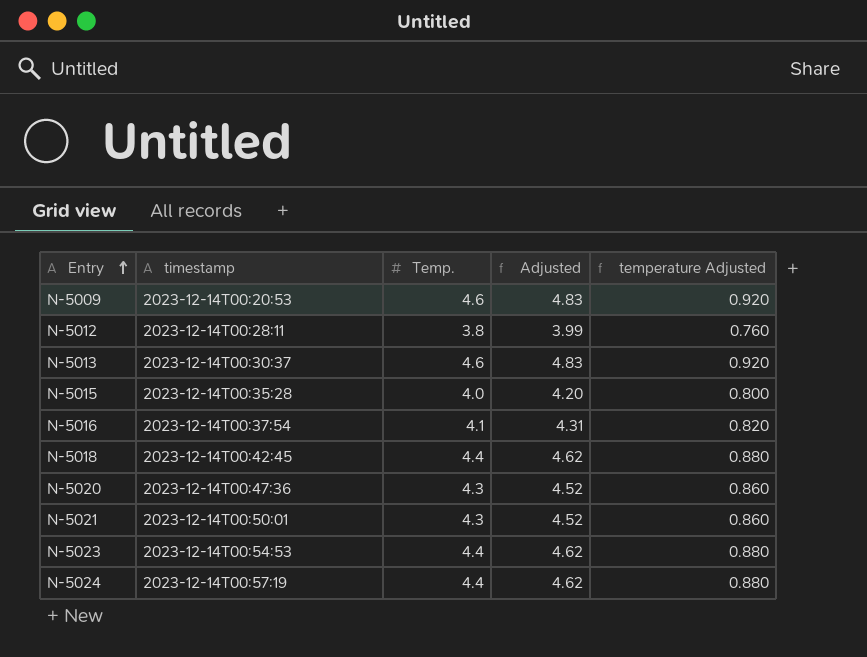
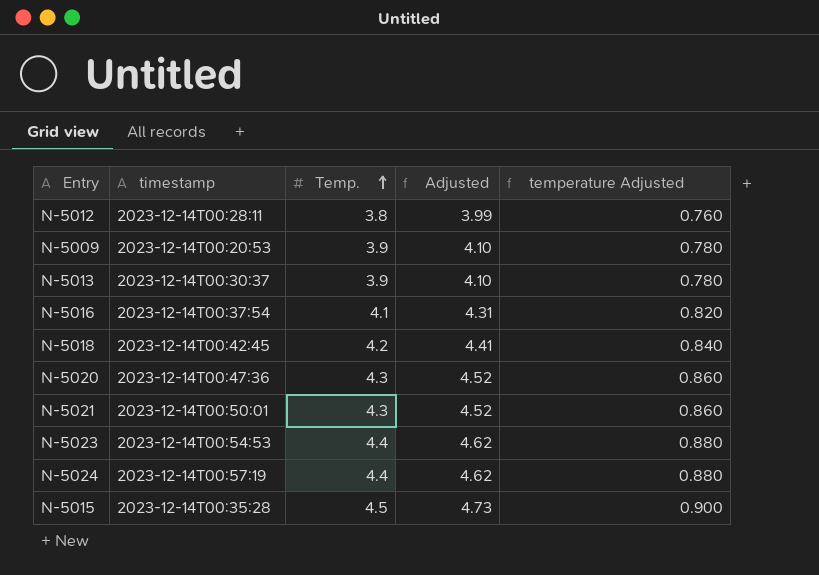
row order: Entry ascending -> Temp. ascending
N-5009 | Temp.: 4.6 -> 3.9
N-5009 | Adjusted: 4.83 -> 4.10
N-5009 | temperature Adjusted: 0.920 -> 0.780
N-5013 | Temp.: 4.6 -> 3.9
N-5013 | Adjusted: 4.83 -> 4.10
N-5013 | temperature Adjusted: 0.920 -> 0.780
N-5018 | Temp.: 4.4 -> 4.2
N-5018 | Adjusted: 4.62 -> 4.41
N-5018 | temperature Adjusted: 0.880 -> 0.840
N-5015 | Temp.: 4.0 -> 4.5
N-5015 | Adjusted: 4.20 -> 4.73
N-5015 | temperature Adjusted: 0.800 -> 0.900

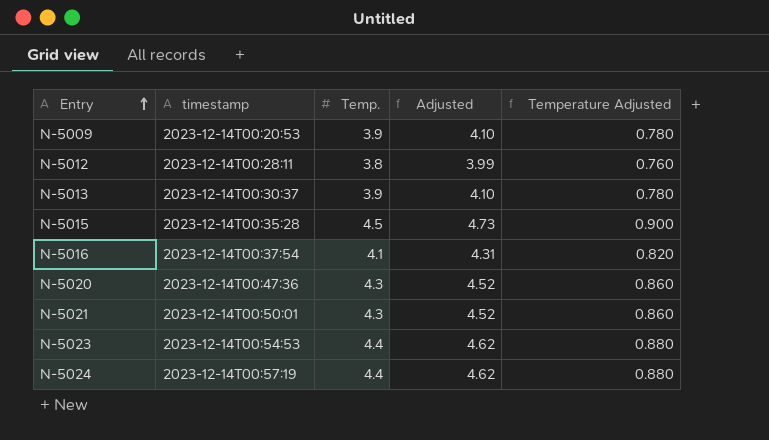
row order: Temp. ascending -> Entry ascending
column name: temperature Adjusted -> Temperature Adjusted
row N-5018: 2023-12-14T00:42:45 | 4.2 | 4.41 | 0.840 -> none

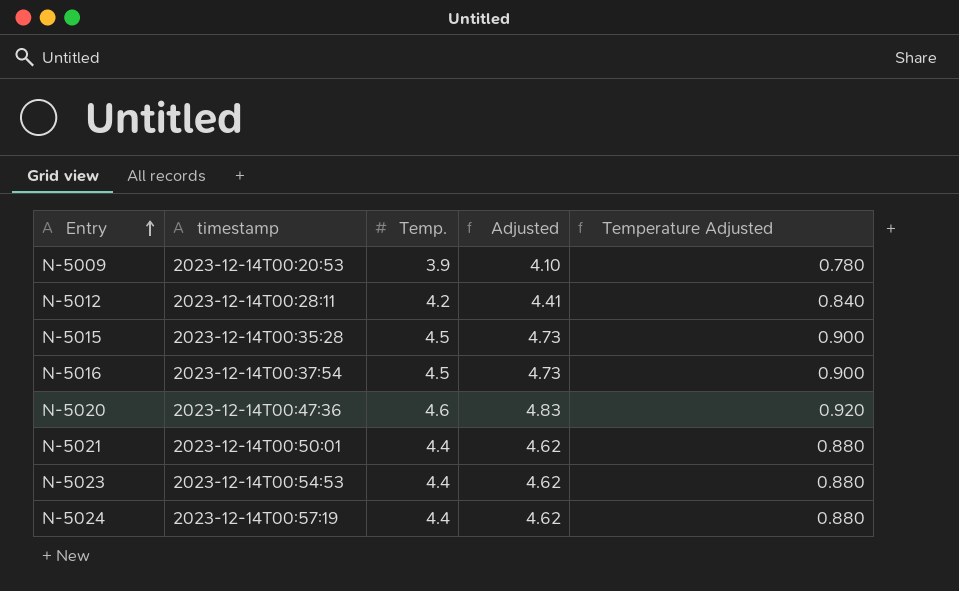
row N-5013: 2023-12-14T00:30:37 | 3.9 | 4.10 | 0.780 -> none
N-5012 | Temp.: 3.8 -> 4.2
N-5012 | Adjusted: 3.99 -> 4.41
N-5012 | Temperature Adjusted: 0.760 -> 0.840
N-5016 | Temp.: 4.1 -> 4.5
N-5016 | Adjusted: 4.31 -> 4.73
N-5016 | Temperature Adjusted: 0.820 -> 0.900
N-5020 | Temp.: 4.3 -> 4.6
N-5020 | Adjusted: 4.52 -> 4.83
N-5020 | Temperature Adjusted: 0.860 -> 0.920
N-5021 | Temp.: 4.3 -> 4.4
N-5021 | Adjusted: 4.52 -> 4.62
N-5021 | Temperature Adjusted: 0.860 -> 0.880

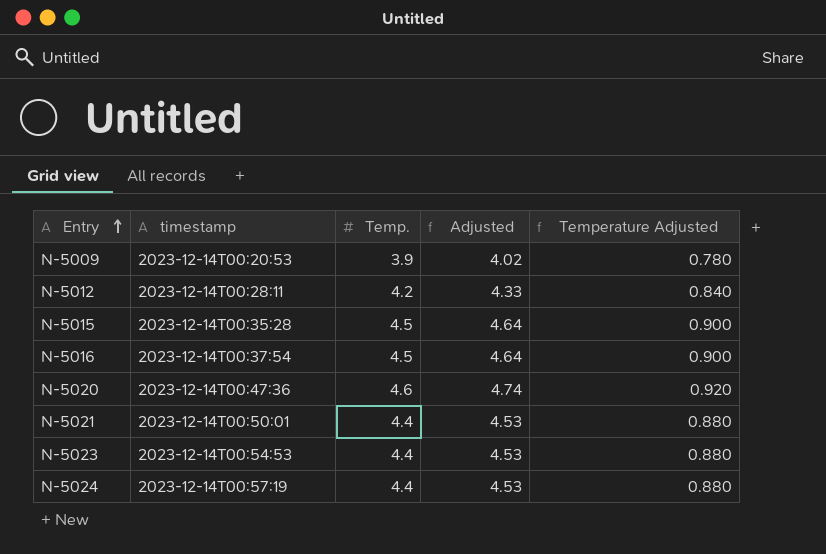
column Adjusted | formula: [Temp.] * 1.05 -> [Temp.] * 1.03

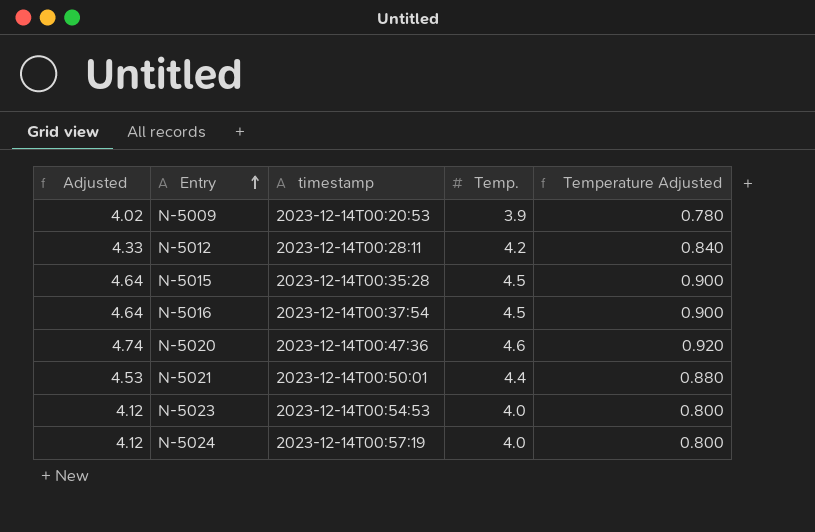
column Adjusted | position: 4 -> 1
N-5023 | Adjusted: 4.53 -> 4.12
N-5023 | Temp.: 4.4 -> 4.0
N-5023 | Temperature Adjusted: 0.880 -> 0.800
N-5024 | Adjusted: 4.53 -> 4.12
N-5024 | Temp.: 4.4 -> 4.0
N-5024 | Temperature Adjusted: 0.880 -> 0.800

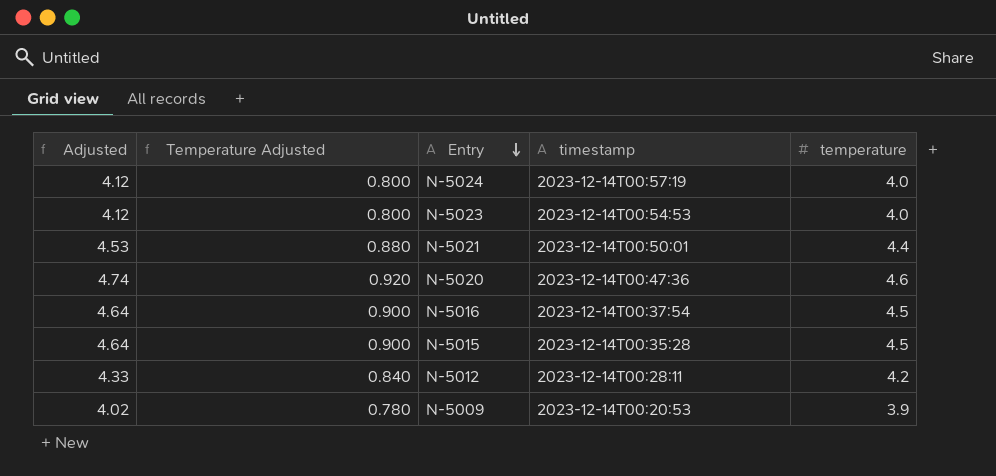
row order: Entry ascending -> Entry descending
column Temperature Adjusted | position: 5 -> 2
column name: Temp. -> temperature

